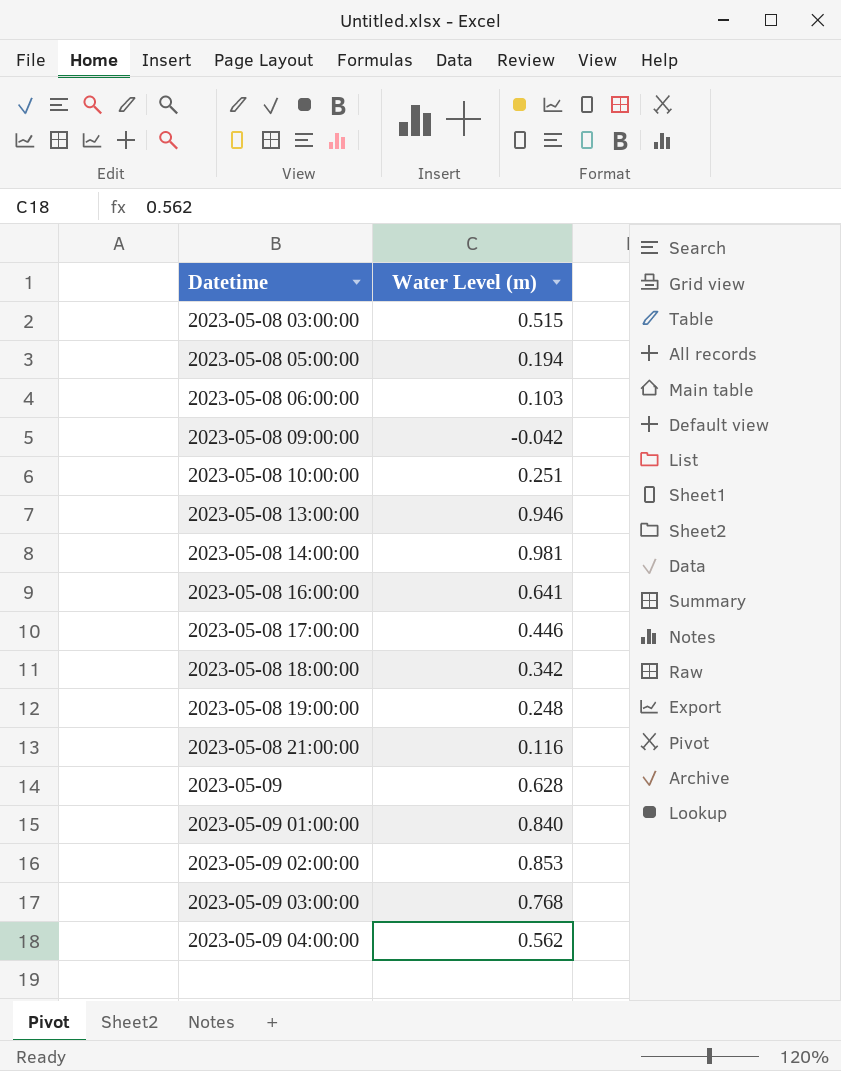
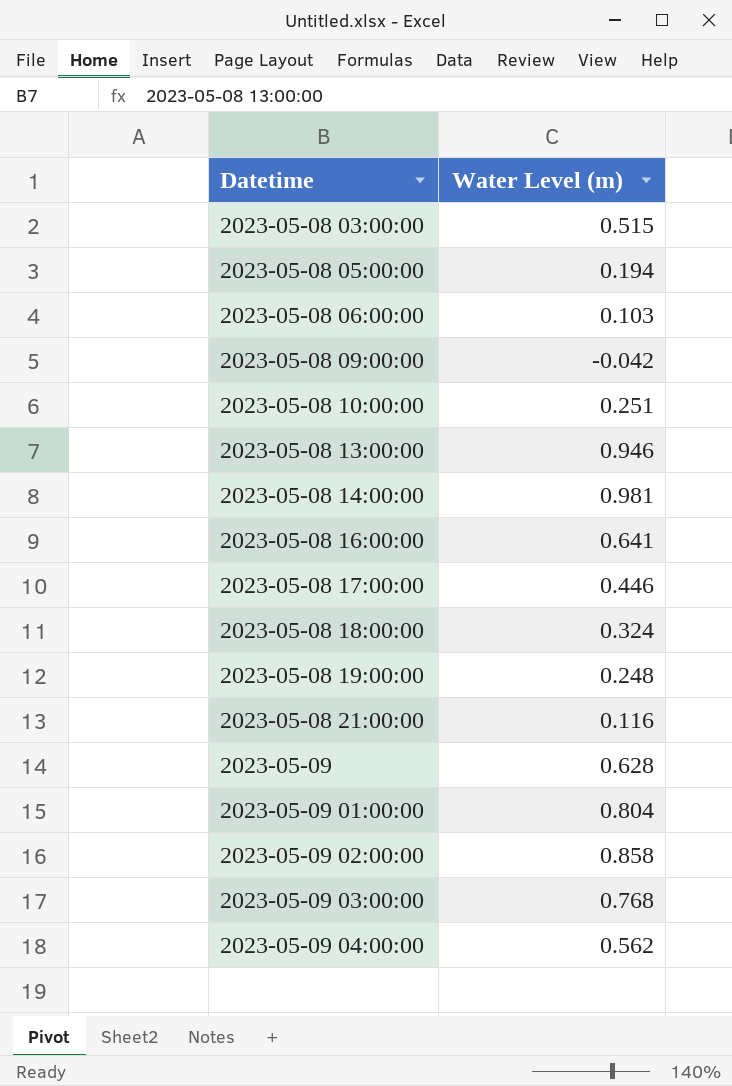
2023-05-08 18:00:00 | Water Level (m): 0.342 -> 0.324
2023-05-09 01:00:00 | Water Level (m): 0.840 -> 0.804
2023-05-09 02:00:00 | Water Level (m): 0.853 -> 0.858

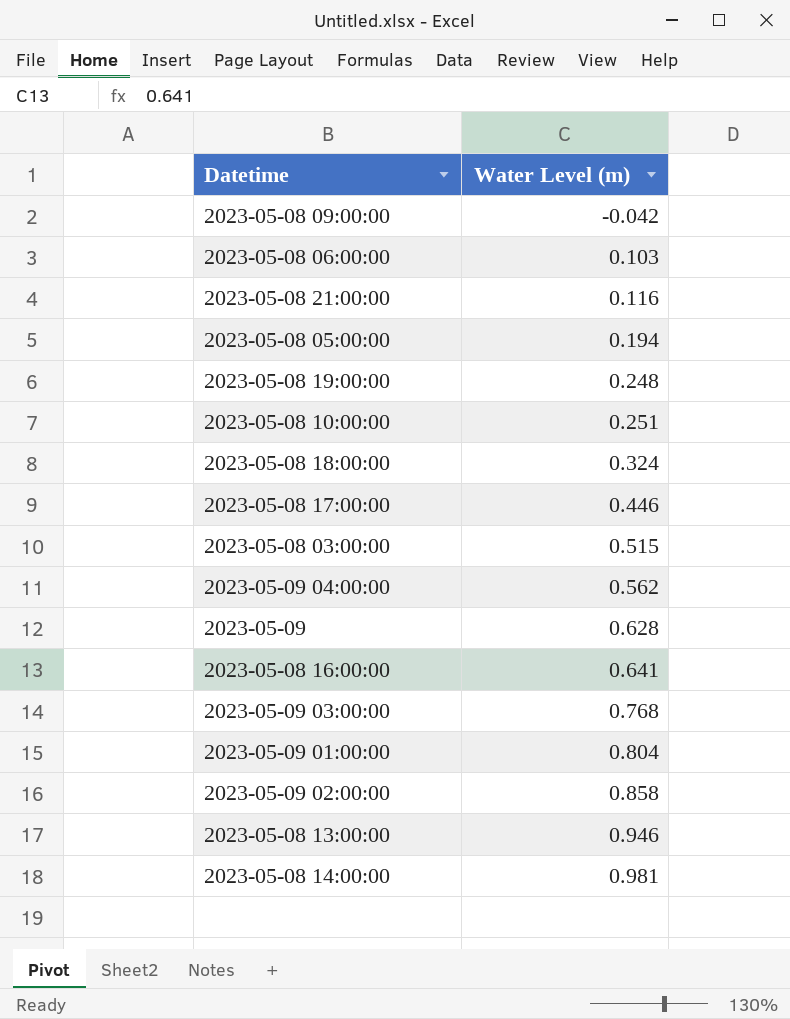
row order: Datetime ascending -> Water Level (m) ascending

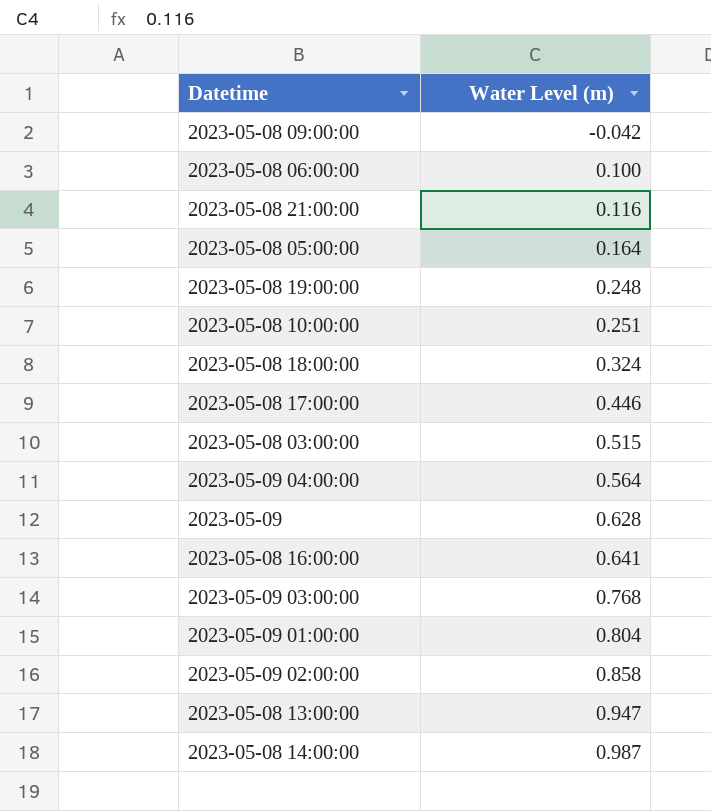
2023-05-08 06:00:00 | Water Level (m): 0.103 -> 0.100
2023-05-08 05:00:00 | Water Level (m): 0.194 -> 0.164
2023-05-09 04:00:00 | Water Level (m): 0.562 -> 0.564
2023-05-08 13:00:00 | Water Level (m): 0.946 -> 0.947
2023-05-08 14:00:00 | Water Level (m): 0.981 -> 0.987

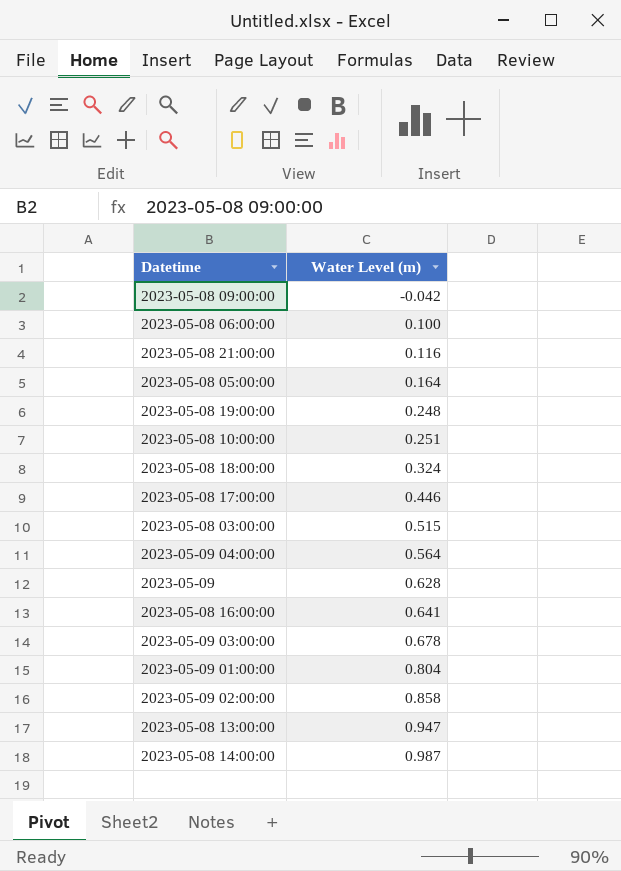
2023-05-09 03:00:00 | Water Level (m): 0.768 -> 0.678

